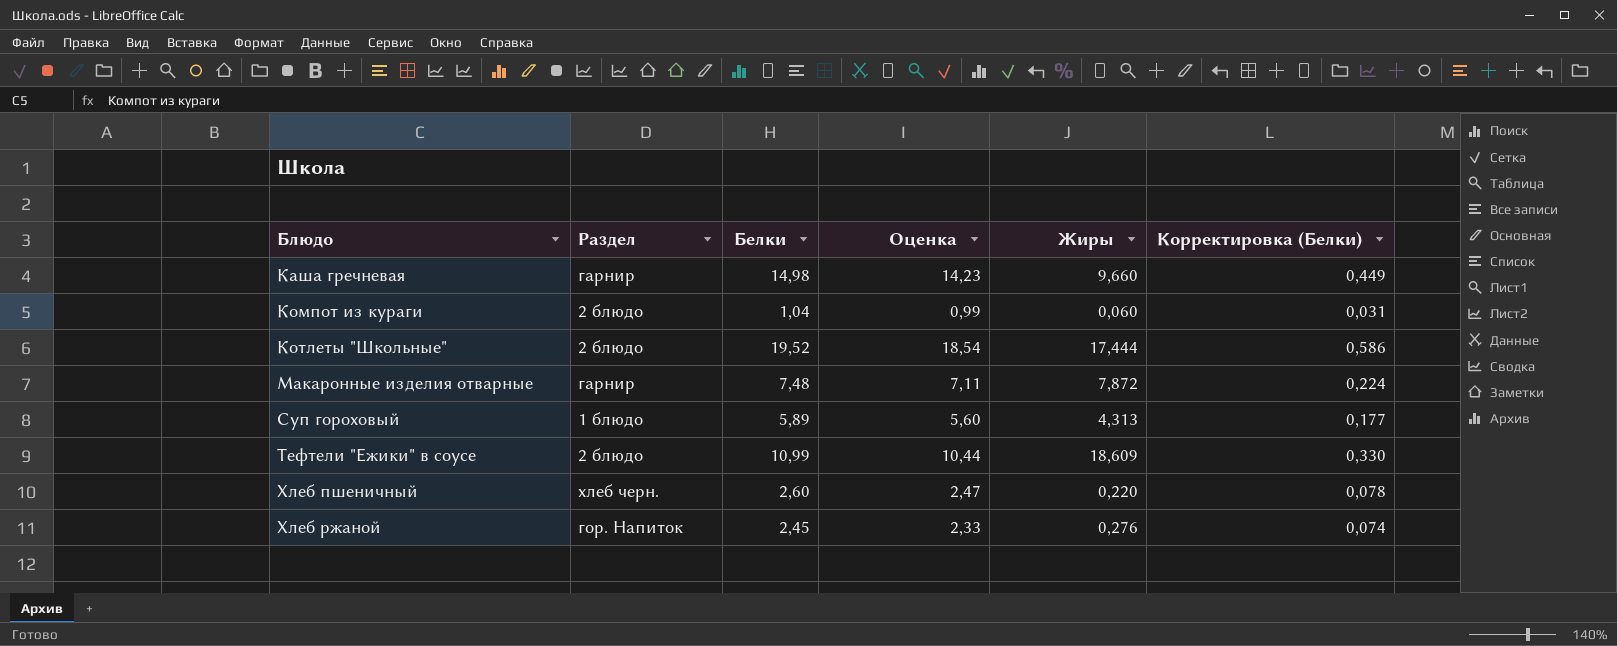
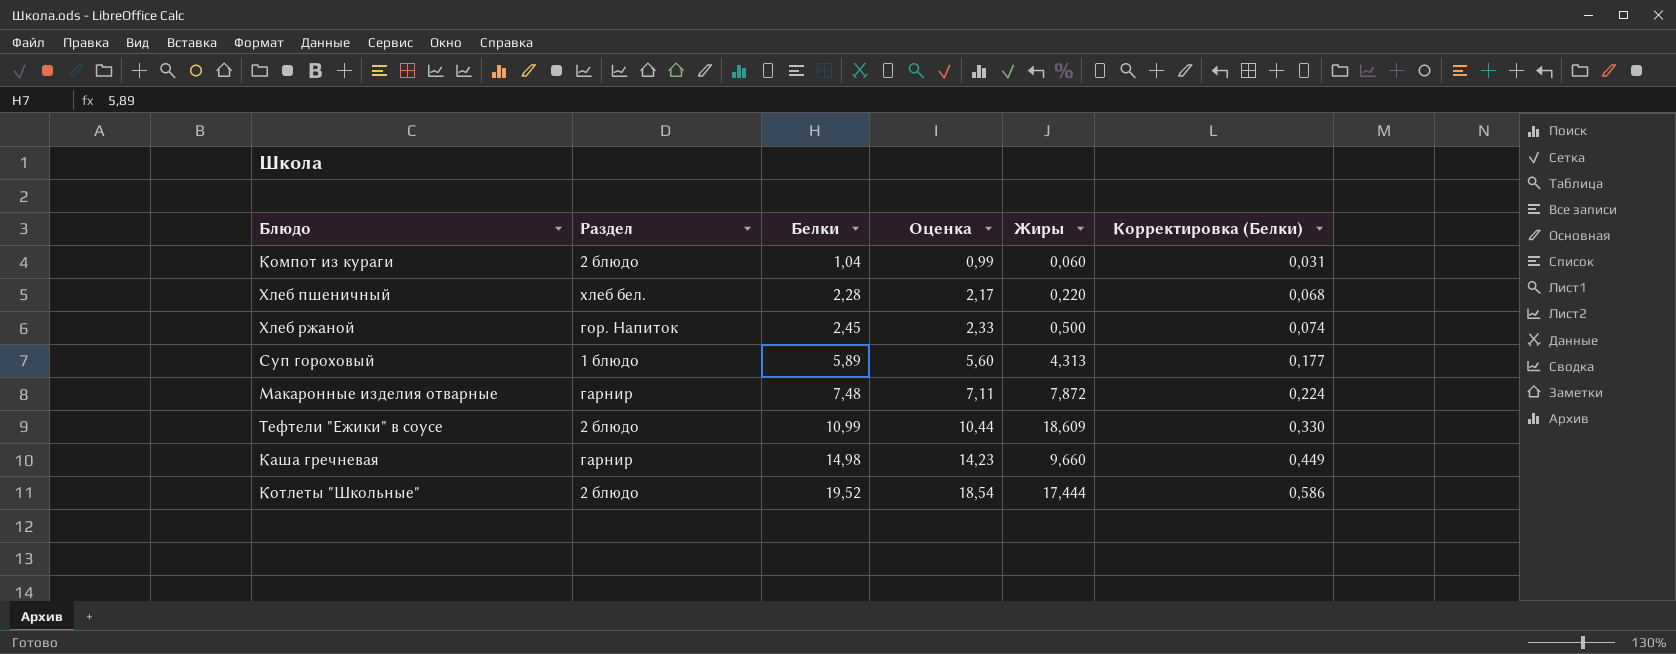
row order: Блюдо ascending -> Белки ascending
Хлеб пшеничный | Раздел: хлеб черн. -> хлеб бел.
Хлеб пшеничный | Белки: 2,60 -> 2,28
Хлеб пшеничный | Оценка: 2,47 -> 2,17
Хлеб пшеничный | Корректировка (Белки): 0,078 -> 0,068
Хлеб ржаной | Жиры: 0,276 -> 0,500

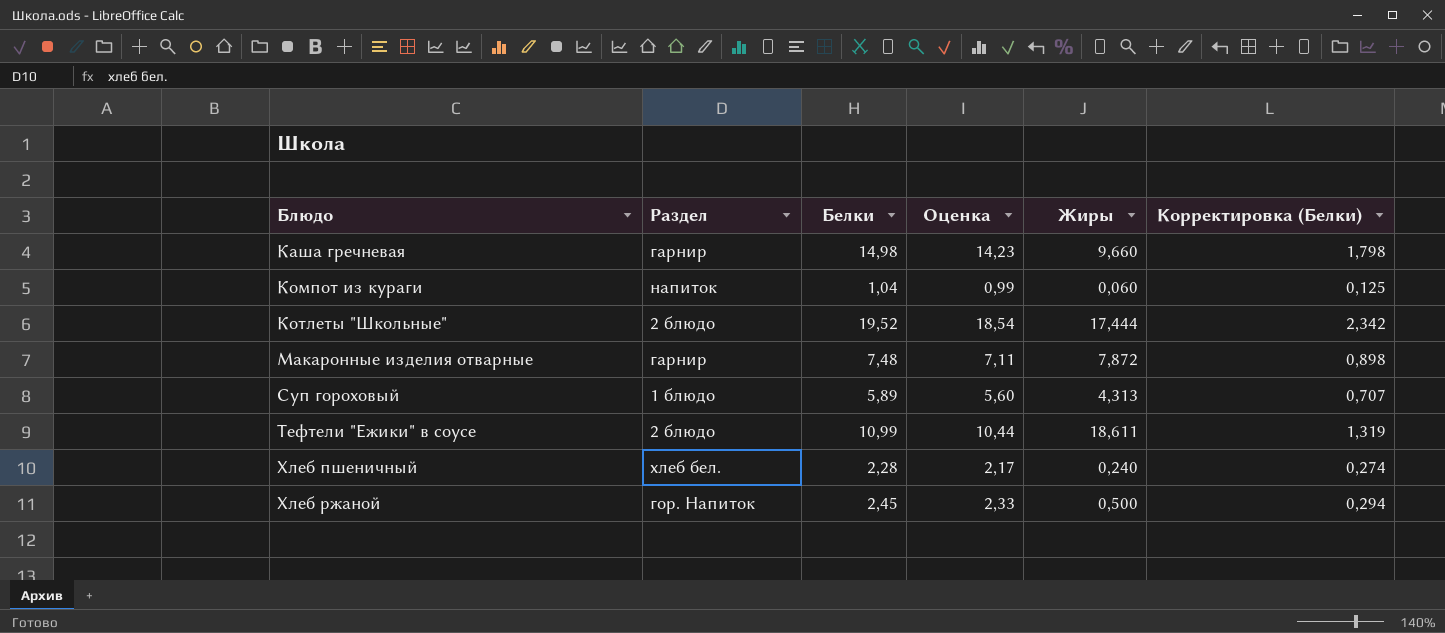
row order: Белки ascending -> Блюдо ascending
column Корректировка (Белки) | formula: [Белки] * 0,03 -> [Белки] * 0,12
Компот из кураги | Раздел: 2 блюдо -> напиток
Тефтели "Ежики" в соусе | Жиры: 18,609 -> 18,611
Хлеб пшеничный | Жиры: 0,220 -> 0,240

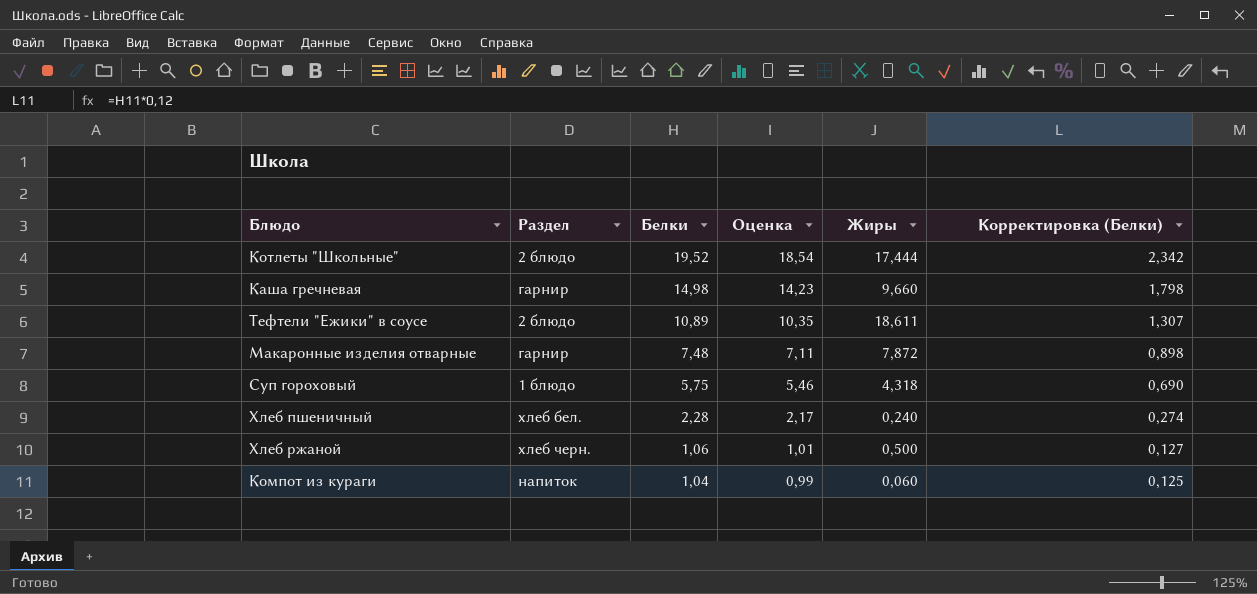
row order: Блюдо ascending -> Белки descending
Тефтели "Ежики" в соусе | Белки: 10,99 -> 10,89
Тефтели "Ежики" в соусе | Оценка: 10,44 -> 10,35
Тефтели "Ежики" в соусе | Корректировка (Белки): 1,319 -> 1,307
Суп гороховый | Белки: 5,89 -> 5,75
Суп гороховый | Оценка: 5,60 -> 5,46
Суп гороховый | Жиры: 4,313 -> 4,318
Суп гороховый | Корректировка (Белки): 0,707 -> 0,690
Хлеб ржаной | Раздел: гор. Напиток -> хлеб черн.
Хлеб ржаной | Белки: 2,45 -> 1,06
Хлеб ржаной | Оценка: 2,33 -> 1,01
Хлеб ржаной | Корректировка (Белки): 0,294 -> 0,127

